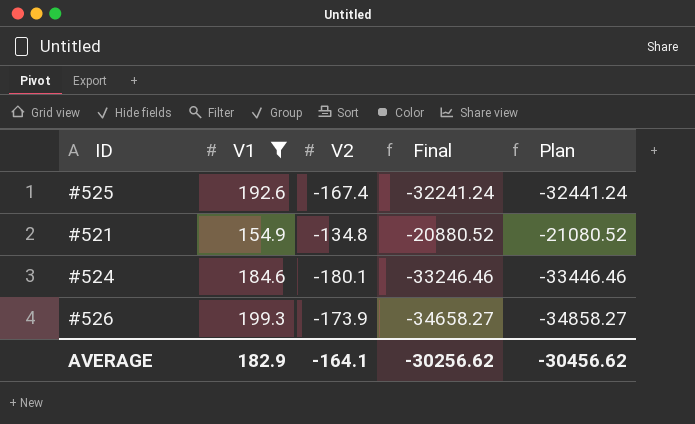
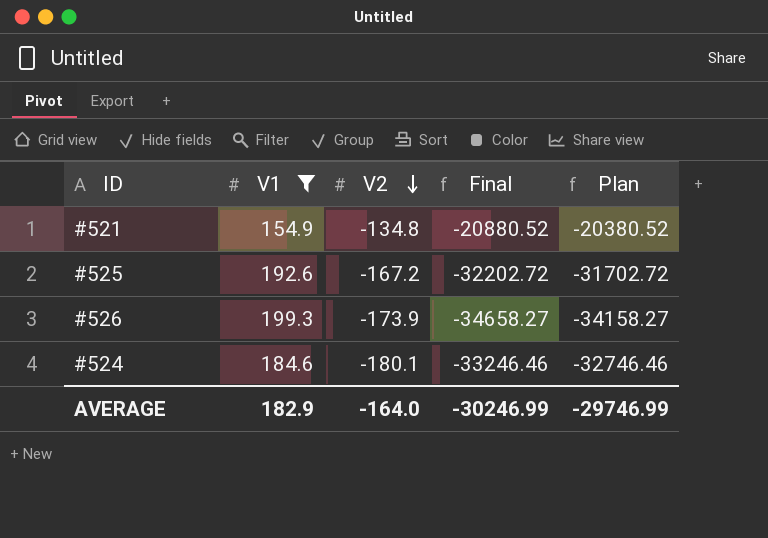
row order: none -> V2 descending
column Plan | formula: [Final] - 200 -> [Final] + 500
#525 | V2: -167.4 -> -167.2
#525 | Final: -32241.24 -> -32202.72
AVERAGE | V2: -164.1 -> -164.0
AVERAGE | Final: -30256.62 -> -30246.99
AVERAGE | Plan: -30456.62 -> -29746.99

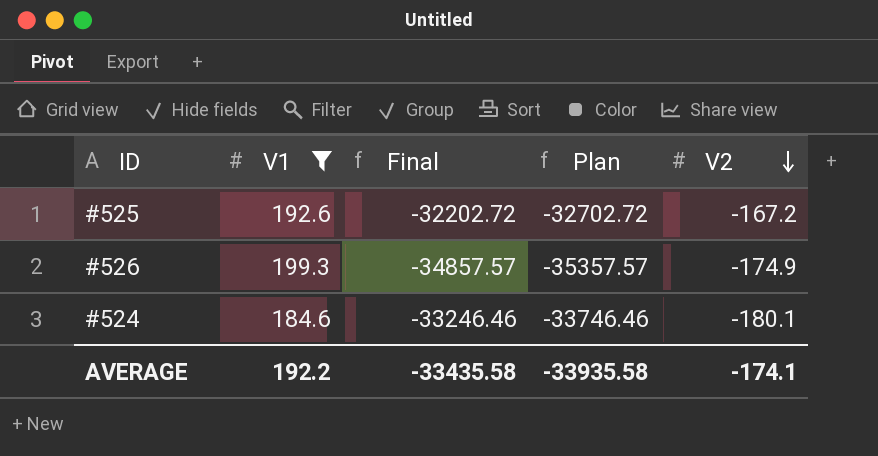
column Plan | formula: [Final] + 500 -> [Final] - 500
column V2 | position: 3 -> 5
row #521: 154.9 | -134.8 | -20880.52 | -20380.52 -> none
#526 | Final: -34658.27 -> -34857.57
#526 | V2: -173.9 -> -174.9
AVERAGE | V1: 182.9 -> 192.2
AVERAGE | Final: -30246.99 -> -33435.58
AVERAGE | Plan: -29746.99 -> -33935.58
AVERAGE | V2: -164.0 -> -174.1

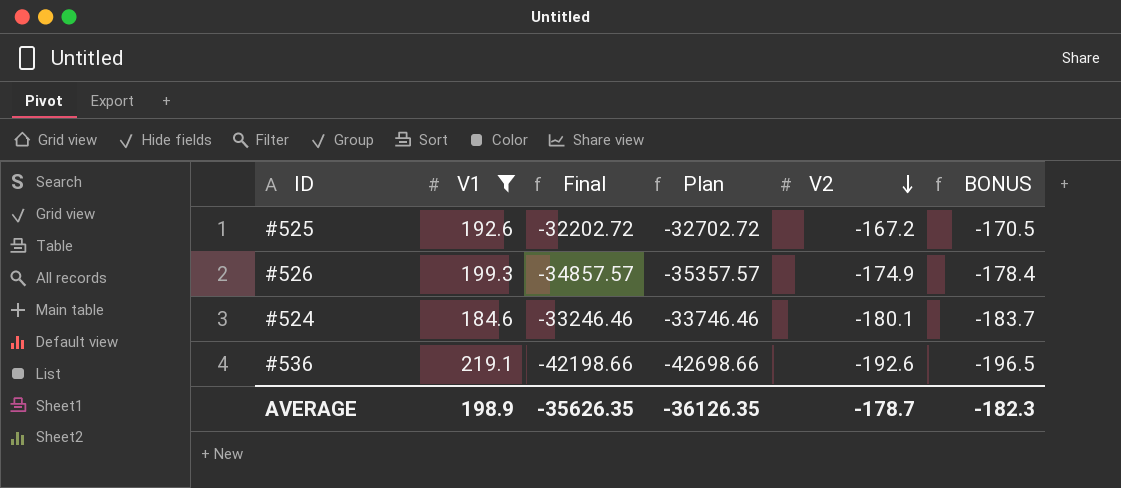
column BONUS | formula: none -> [V2] * 1.02
row #536: none -> 219.1 | -42198.66 | -42698.66 | -192.6 | -196.5
AVERAGE | V1: 192.2 -> 198.9
AVERAGE | Final: -33435.58 -> -35626.35
AVERAGE | Plan: -33935.58 -> -36126.35
AVERAGE | V2: -174.1 -> -178.7

